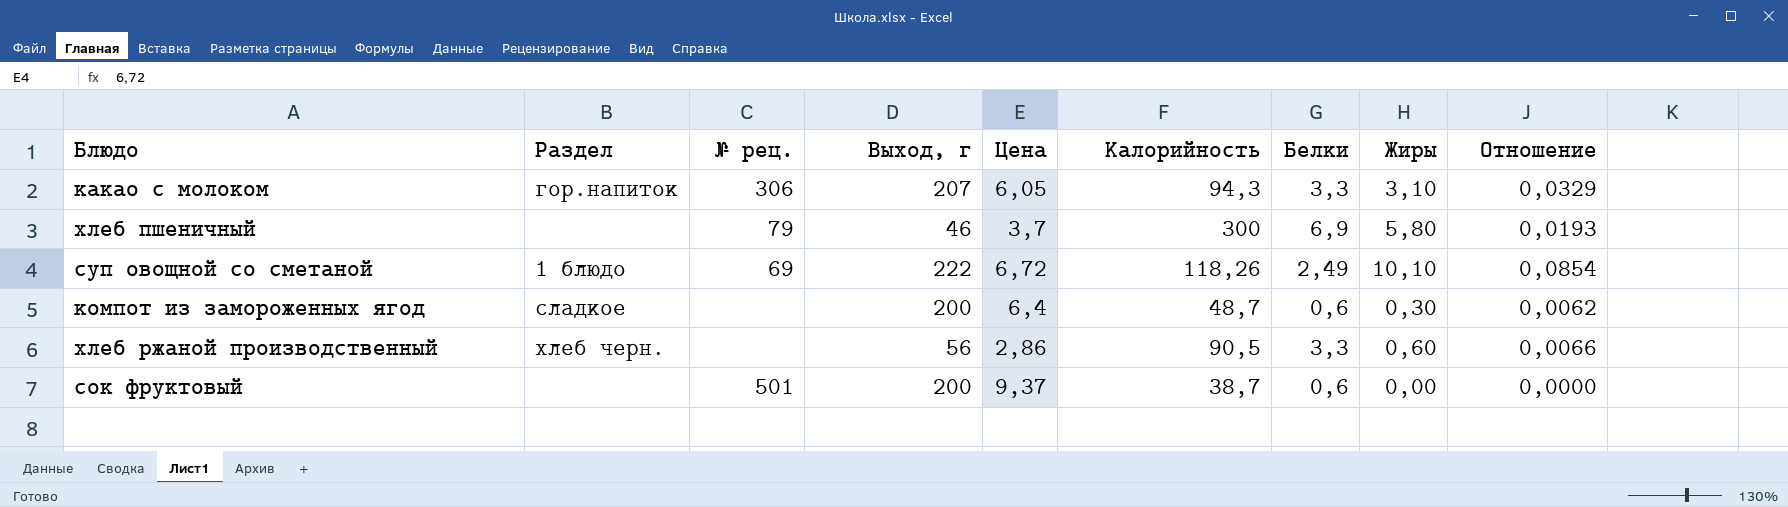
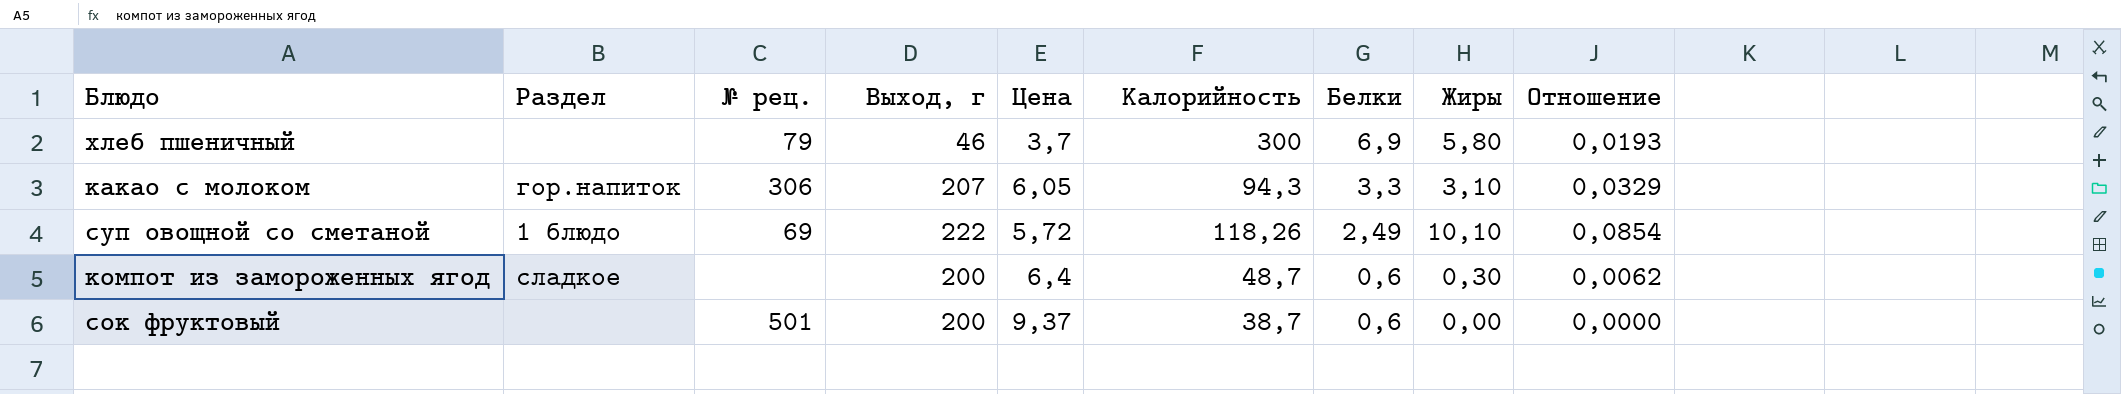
row order: none -> Белки descending
row хлеб ржаной производственный: хлеб черн. | none | 56 | 2,86 | 90,5 | 3,3 | 0,60 | 0,0066 -> none
суп овощной со сметаной | Цена: 6,72 -> 5,72

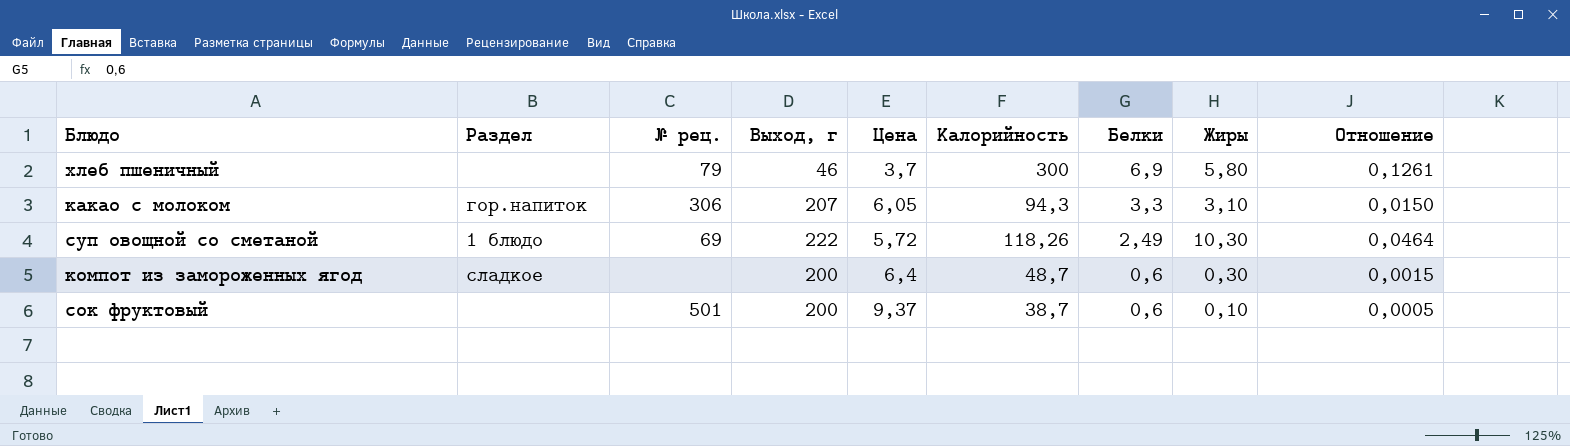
column Отношение | formula: [Жиры] / [Калорийность] -> [Жиры] / [Выход, г]
суп овощной со сметаной | Жиры: 10,10 -> 10,30
сок фруктовый | Жиры: 0,00 -> 0,10

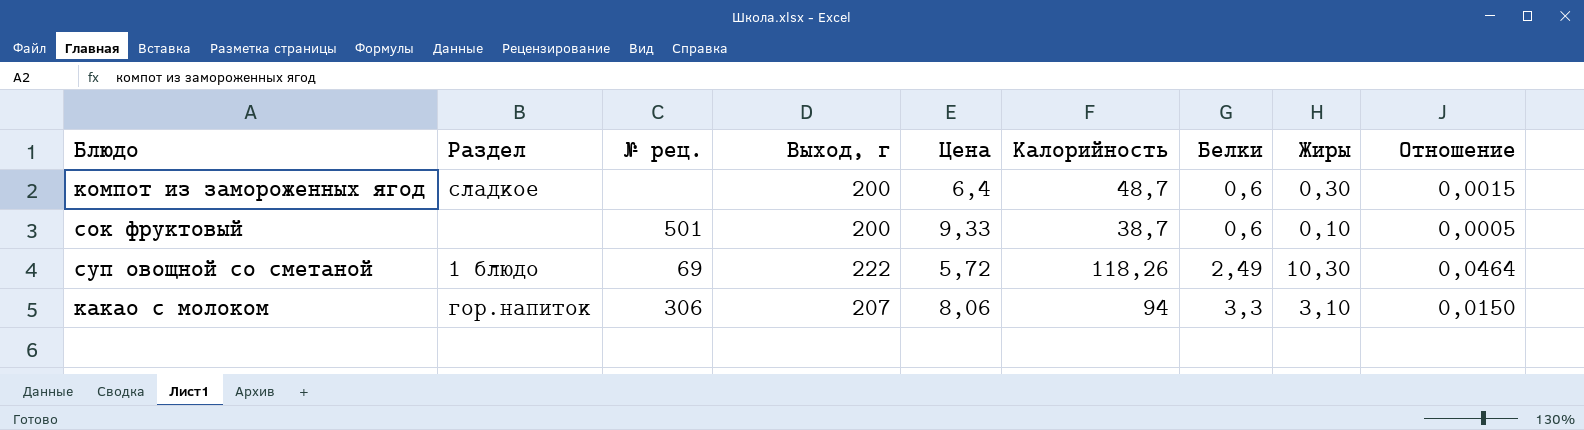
row order: Белки descending -> Белки ascending
row хлеб пшеничный: none | 79 | 46 | 3,7 | 300 | 6,9 | 5,80 | 0,1261 -> none
сок фруктовый | Цена: 9,37 -> 9,33
какао с молоком | Цена: 6,05 -> 8,06
какао с молоком | Калорийность: 94,3 -> 94

